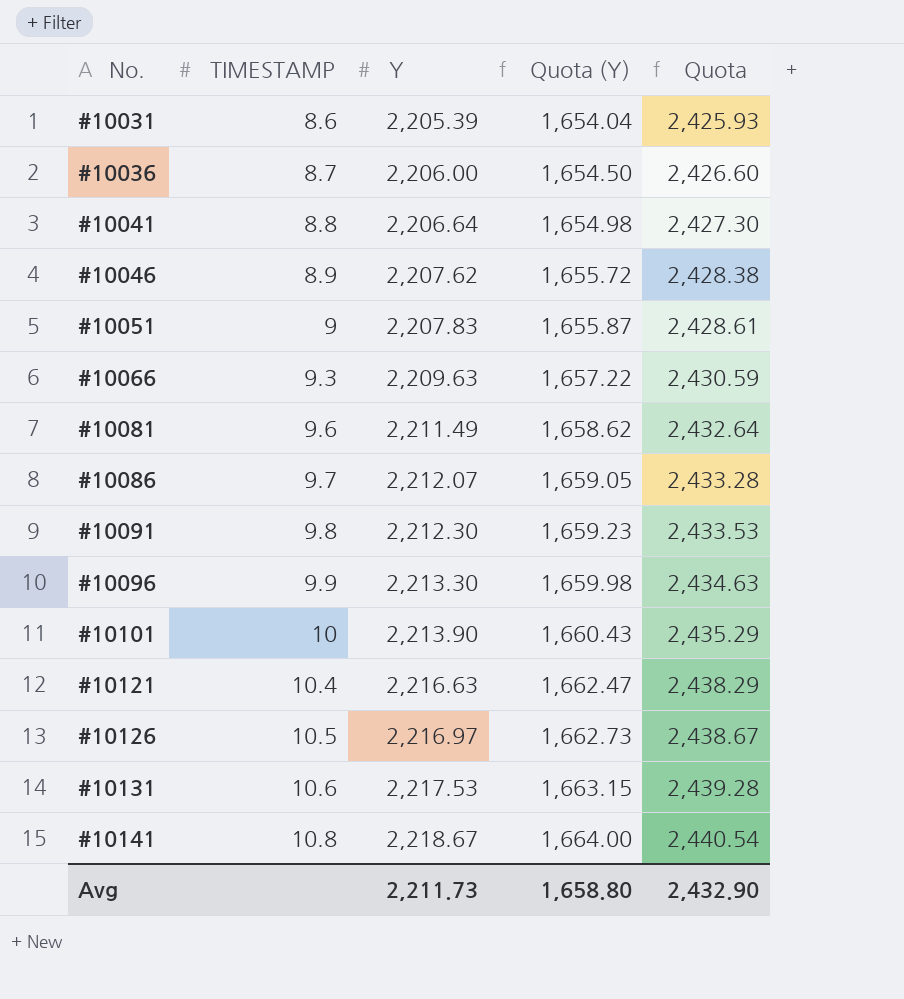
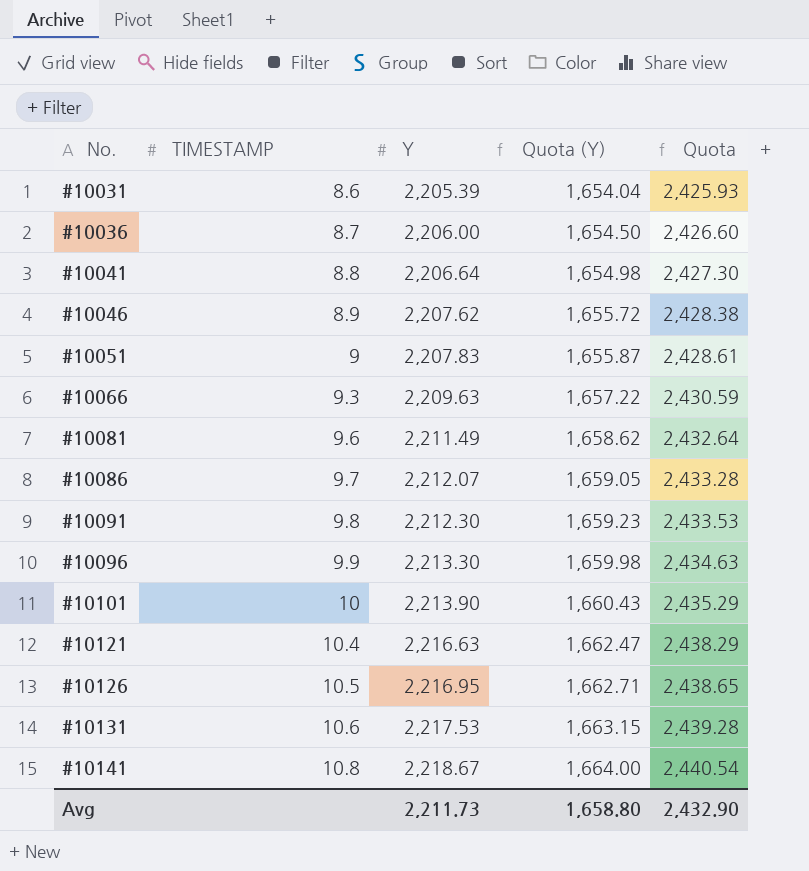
#10126 | Y: 2,216.97 -> 2,216.95
#10126 | Quota (Y): 1,662.73 -> 1,662.71
#10126 | Quota: 2,438.67 -> 2,438.65

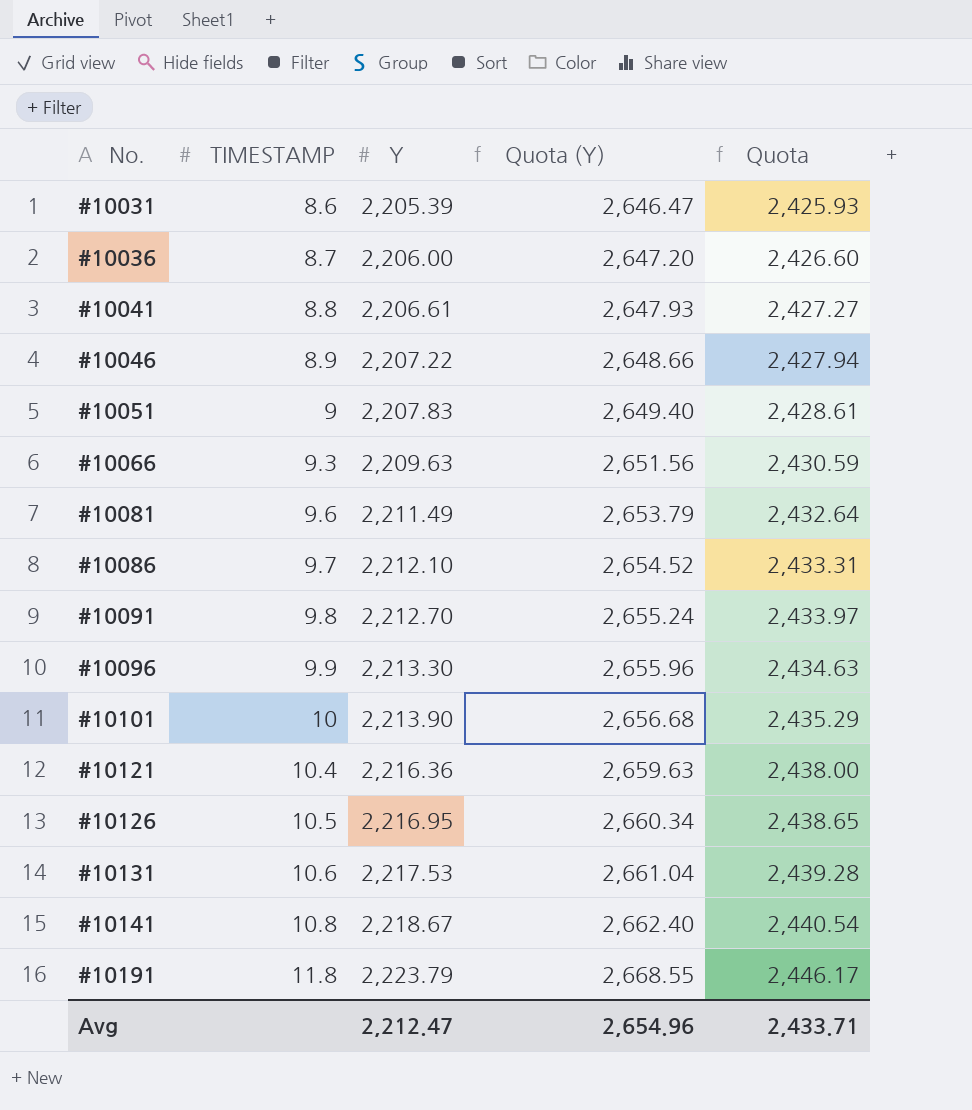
column Quota (Y) | formula: [Y] * 0.75 -> [Y] * 1.2
#10041 | Y: 2,206.64 -> 2,206.61
#10041 | Quota: 2,427.30 -> 2,427.27
#10046 | Y: 2,207.62 -> 2,207.22
#10046 | Quota: 2,428.38 -> 2,427.94
#10086 | Y: 2,212.07 -> 2,212.10
#10086 | Quota: 2,433.28 -> 2,433.31
#10091 | Y: 2,212.30 -> 2,212.70
#10091 | Quota: 2,433.53 -> 2,433.97
#10121 | Y: 2,216.63 -> 2,216.36
#10121 | Quota: 2,438.29 -> 2,438.00
row #10191: none -> 11.8 | 2,223.79 | 2,668.55 | 2,446.17
Avg | Y: 2,211.73 -> 2,212.47
Avg | Quota (Y): 1,658.80 -> 2,654.96
Avg | Quota: 2,432.90 -> 2,433.71

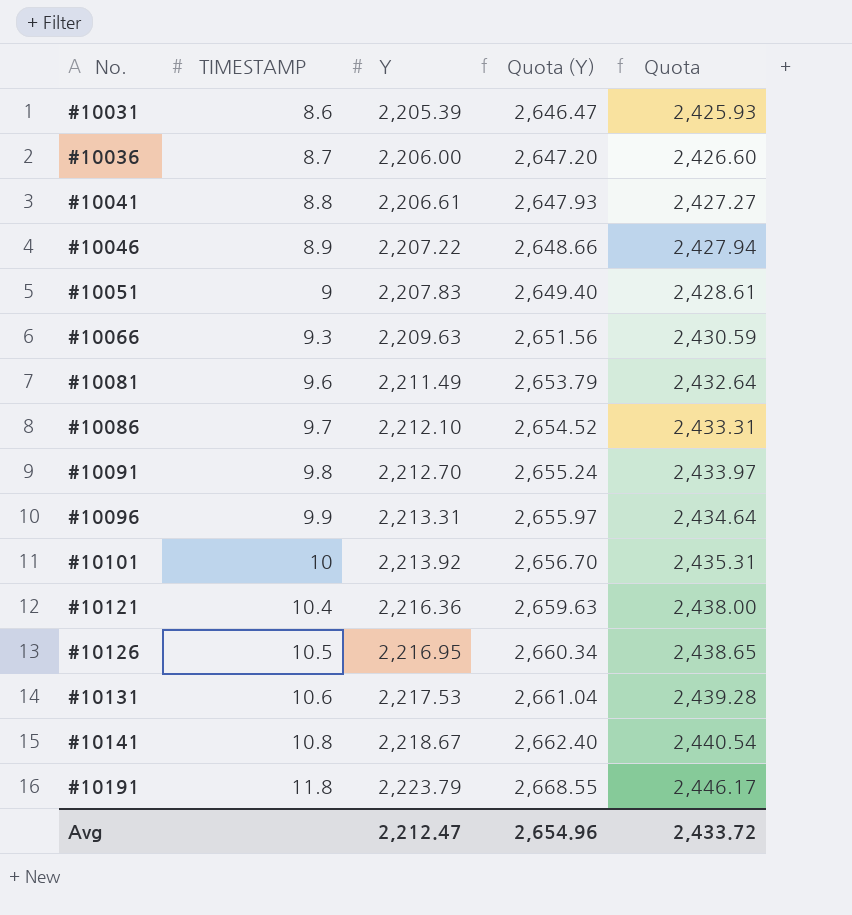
#10096 | Y: 2,213.30 -> 2,213.31
#10096 | Quota (Y): 2,655.96 -> 2,655.97
#10096 | Quota: 2,434.63 -> 2,434.64
#10101 | Y: 2,213.90 -> 2,213.92
#10101 | Quota (Y): 2,656.68 -> 2,656.70
#10101 | Quota: 2,435.29 -> 2,435.31
Avg | Quota: 2,433.71 -> 2,433.72

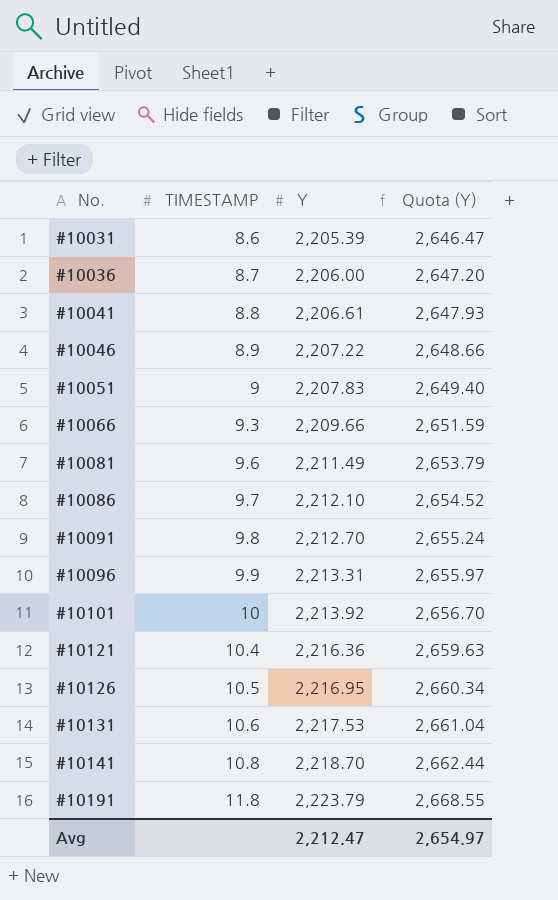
column Quota | formula: [Y] * 1.1 -> none
#10066 | Y: 2,209.63 -> 2,209.66
#10066 | Quota (Y): 2,651.56 -> 2,651.59
#10141 | Y: 2,218.67 -> 2,218.70
#10141 | Quota (Y): 2,662.40 -> 2,662.44
Avg | Quota (Y): 2,654.96 -> 2,654.97

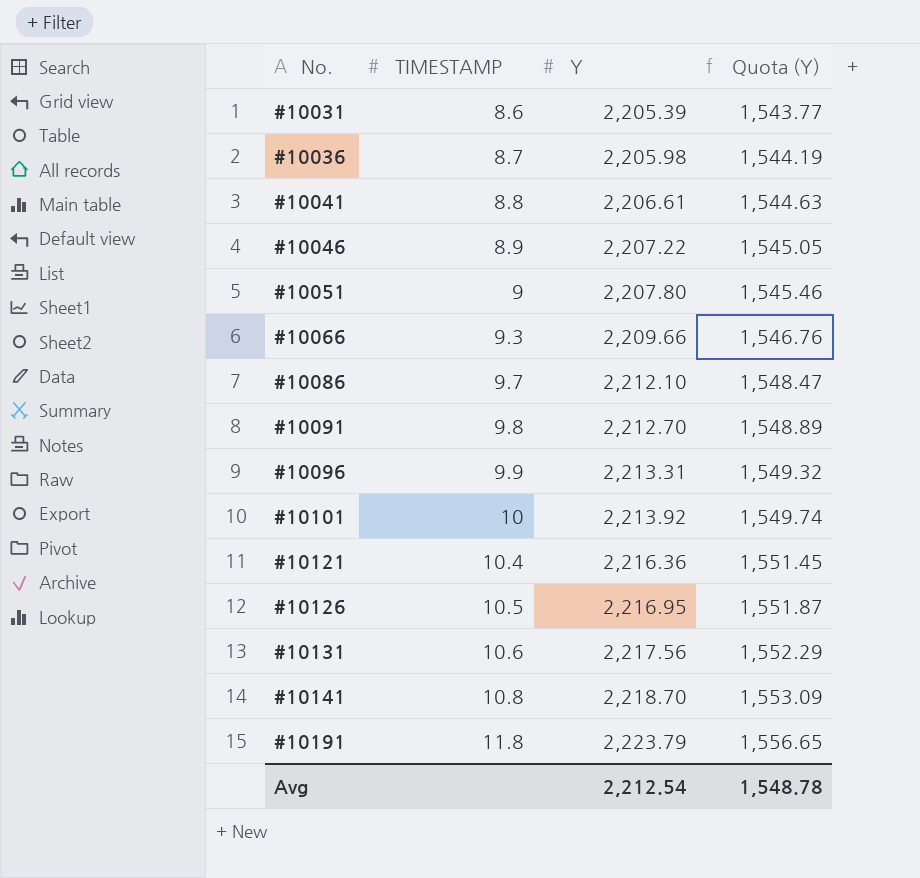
column Quota (Y) | formula: [Y] * 1.2 -> [Y] * 0.7
row #10081: 9.6 | 2,211.49 | 2,653.79 -> none
#10036 | Y: 2,206.00 -> 2,205.98
#10051 | Y: 2,207.83 -> 2,207.80
#10131 | Y: 2,217.53 -> 2,217.56
Avg | Y: 2,212.47 -> 2,212.54
Avg | Quota (Y): 2,654.97 -> 1,548.78

